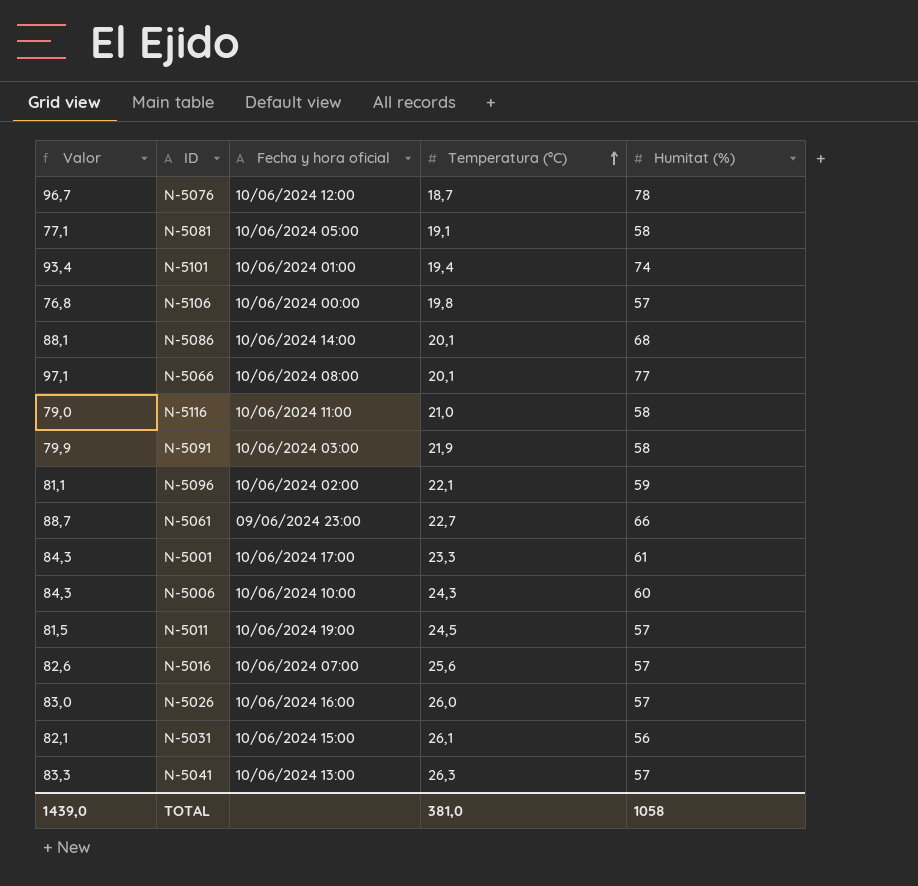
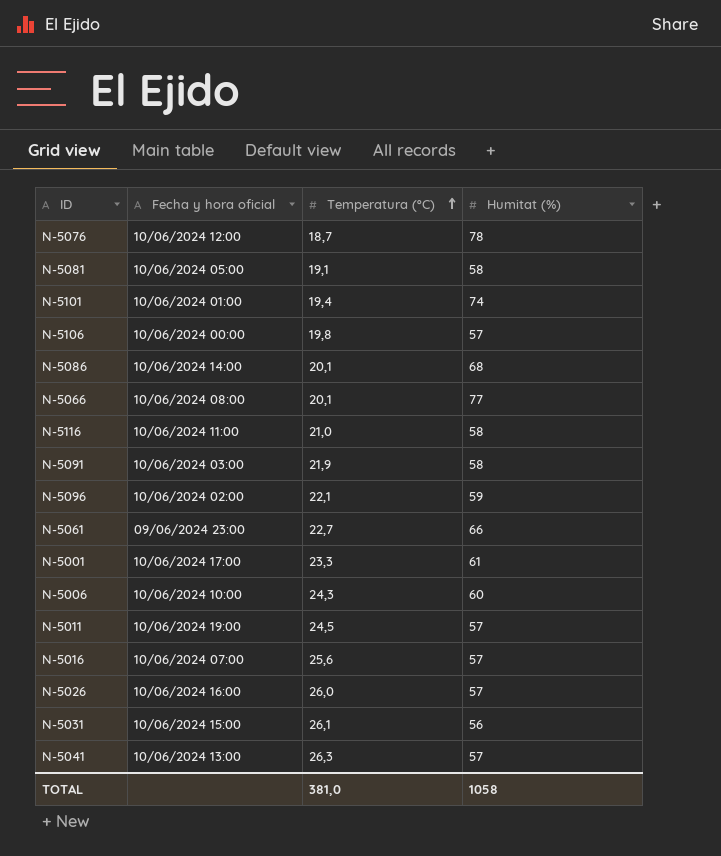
column Valor | formula: [Temperatura (ºC)] + [Humitat (%)] -> none

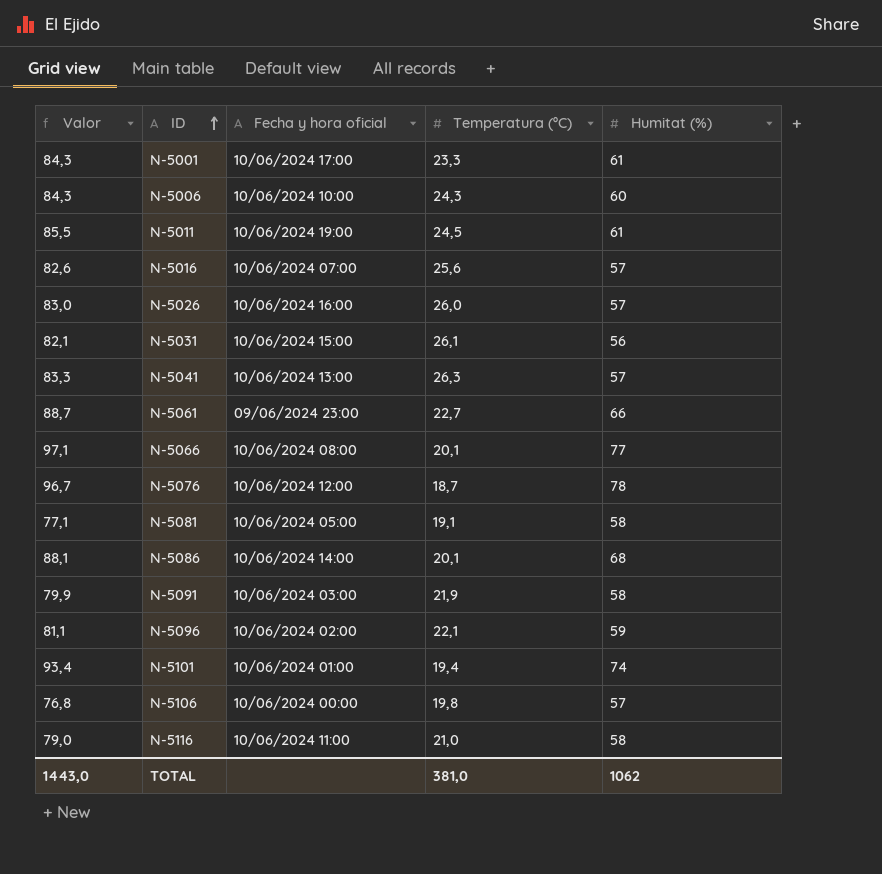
row order: Temperatura (ºC) ascending -> ID ascending
column Valor | formula: none -> [Temperatura (ºC)] + [Humitat (%)]
N-5011 | Humitat (%): 57 -> 61
TOTAL | Humitat (%): 1058 -> 1062

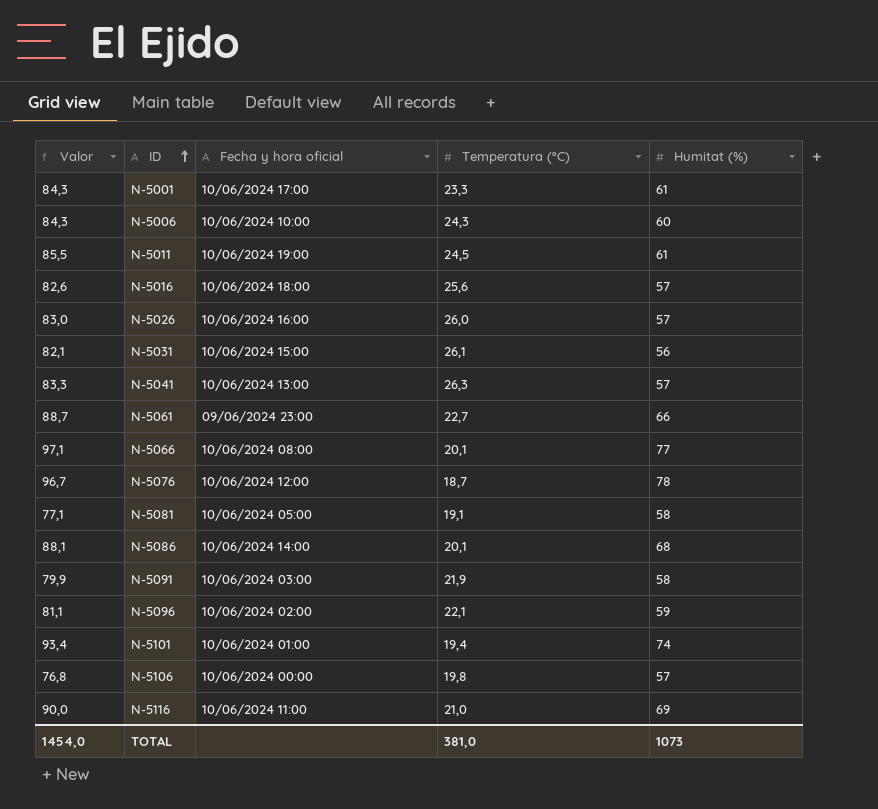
N-5016 | Fecha y hora oficial: 10/06/2024 07:00 -> 10/06/2024 18:00
N-5116 | Valor: 79,0 -> 90,0
N-5116 | Humitat (%): 58 -> 69
TOTAL | Valor: 1443,0 -> 1454,0
TOTAL | Humitat (%): 1062 -> 1073

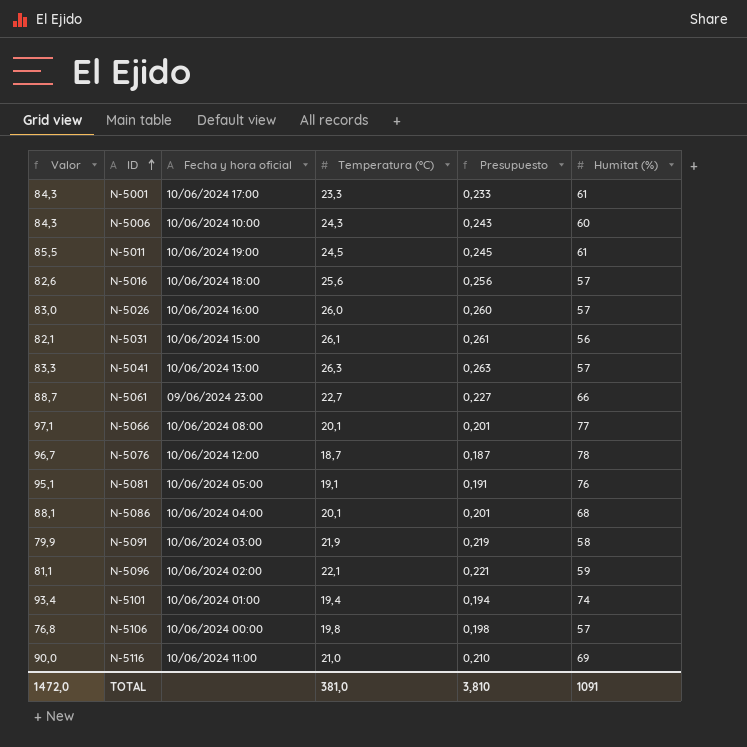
column Presupuesto | formula: none -> [Temperatura (ºC)] * 0,01
N-5081 | Valor: 77,1 -> 95,1
N-5081 | Humitat (%): 58 -> 76
N-5086 | Fecha y hora oficial: 10/06/2024 14:00 -> 10/06/2024 04:00
TOTAL | Valor: 1454,0 -> 1472,0
TOTAL | Humitat (%): 1073 -> 1091

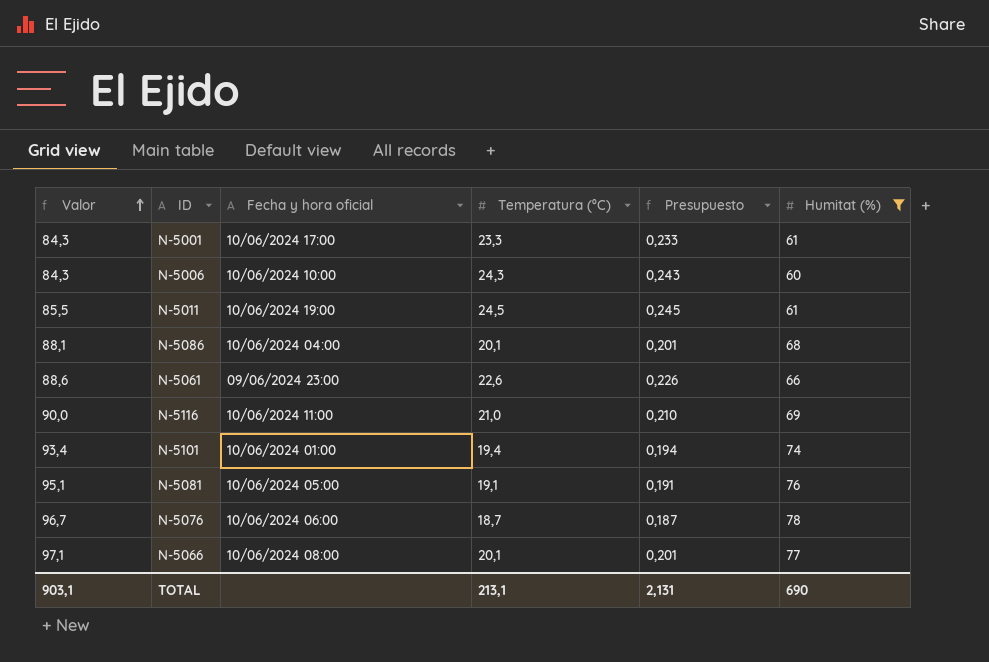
filter: none -> Humitat (%) >= 60
row order: ID ascending -> Valor ascending
N-5061 | Valor: 88,7 -> 88,6
N-5061 | Temperatura (ºC): 22,7 -> 22,6
N-5061 | Presupuesto: 0,227 -> 0,226
N-5076 | Fecha y hora oficial: 10/06/2024 12:00 -> 10/06/2024 06:00
TOTAL | Valor: 1472,0 -> 903,1
TOTAL | Temperatura (ºC): 381,0 -> 213,1
TOTAL | Presupuesto: 3,810 -> 2,131
TOTAL | Humitat (%): 1091 -> 690

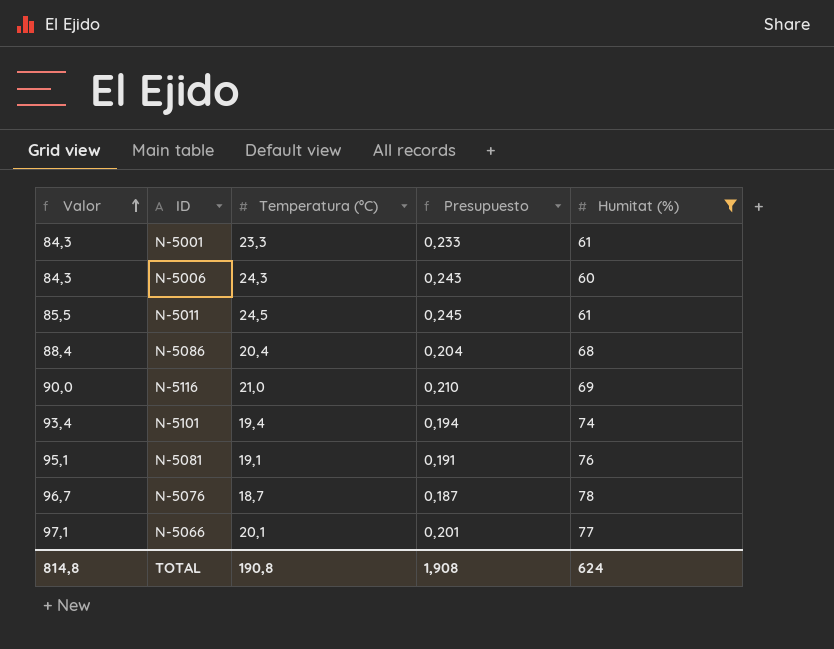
column Fecha y hora oficial | position: 3 -> none
row N-5061: 88,6 | 09/06/2024 23:00 | 22,6 | 0,226 | 66 -> none
N-5086 | Valor: 88,1 -> 88,4
N-5086 | Temperatura (ºC): 20,1 -> 20,4
N-5086 | Presupuesto: 0,201 -> 0,204
TOTAL | Valor: 903,1 -> 814,8
TOTAL | Temperatura (ºC): 213,1 -> 190,8
TOTAL | Presupuesto: 2,131 -> 1,908
TOTAL | Humitat (%): 690 -> 624

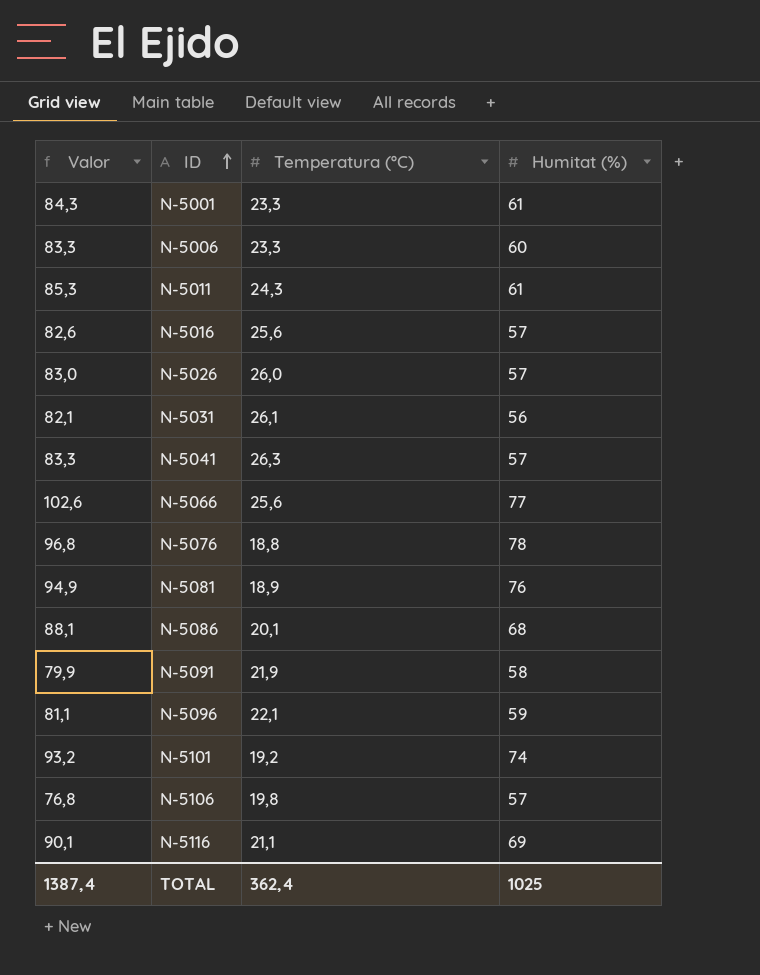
filter: Humitat (%) >= 60 -> none
row order: Valor ascending -> ID ascending
column Presupuesto | formula: [Temperatura (ºC)] * 0,01 -> none
N-5006 | Valor: 84,3 -> 83,3
N-5006 | Temperatura (ºC): 24,3 -> 23,3
N-5011 | Valor: 85,5 -> 85,3
N-5011 | Temperatura (ºC): 24,5 -> 24,3
N-5066 | Valor: 97,1 -> 102,6
N-5066 | Temperatura (ºC): 20,1 -> 25,6
N-5076 | Valor: 96,7 -> 96,8
N-5076 | Temperatura (ºC): 18,7 -> 18,8
N-5081 | Valor: 95,1 -> 94,9
N-5081 | Temperatura (ºC): 19,1 -> 18,9
N-5086 | Valor: 88,4 -> 88,1
N-5086 | Temperatura (ºC): 20,4 -> 20,1
N-5101 | Valor: 93,4 -> 93,2
N-5101 | Temperatura (ºC): 19,4 -> 19,2
N-5116 | Valor: 90,0 -> 90,1
N-5116 | Temperatura (ºC): 21,0 -> 21,1
TOTAL | Valor: 814,8 -> 1387,4
TOTAL | Temperatura (ºC): 190,8 -> 362,4
TOTAL | Humitat (%): 624 -> 1025

